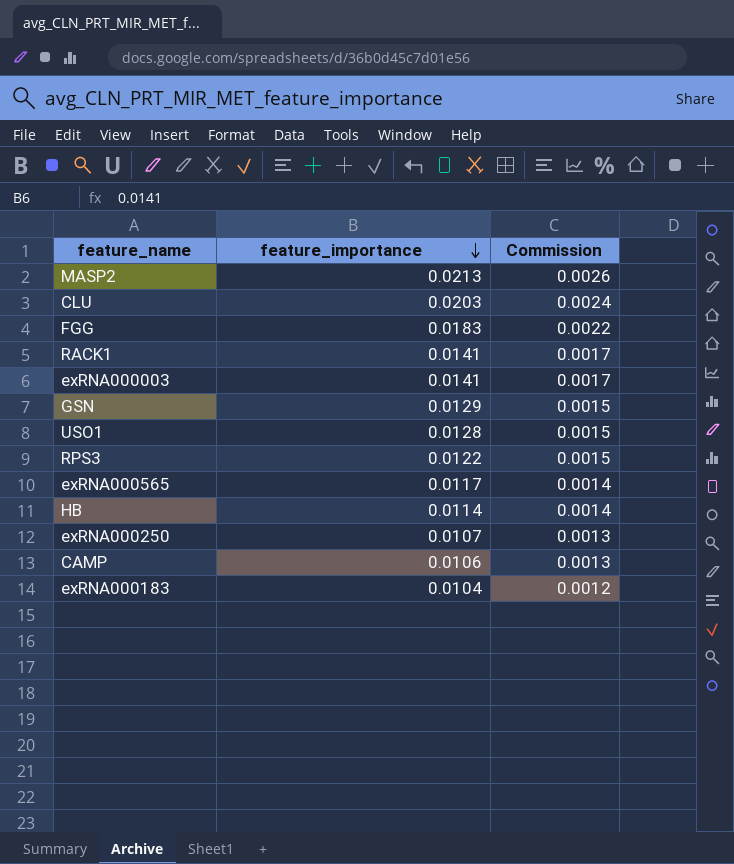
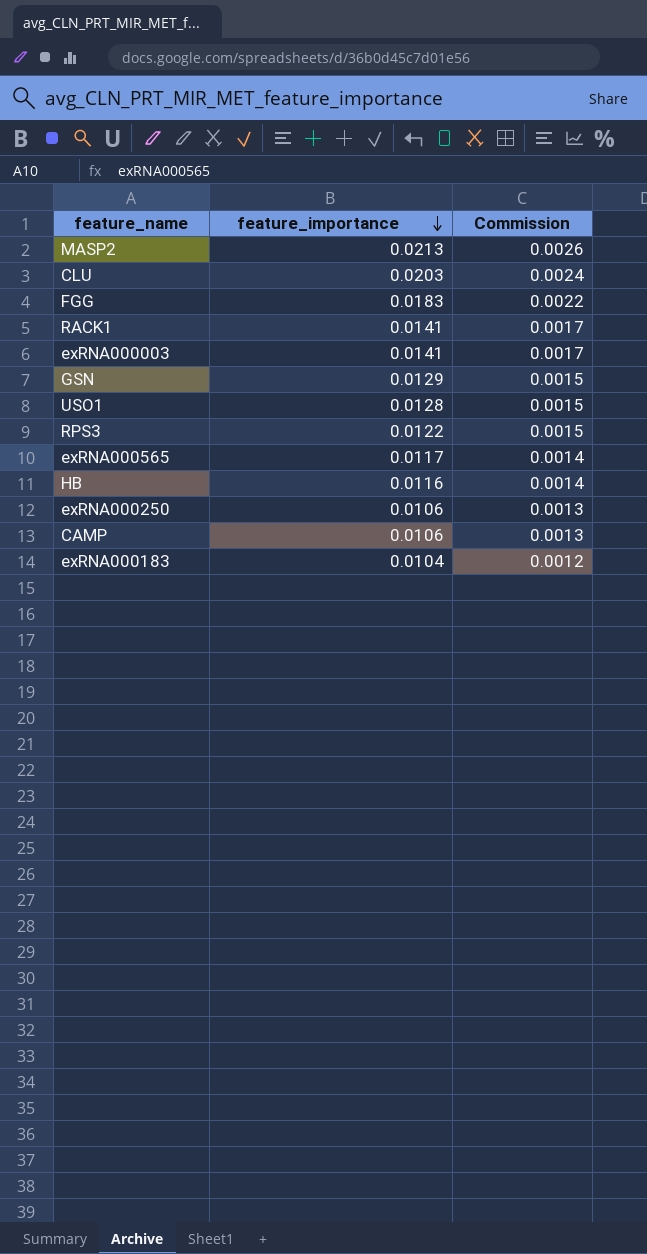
HB | feature_importance: 0.0114 -> 0.0116
exRNA000250 | feature_importance: 0.0107 -> 0.0106

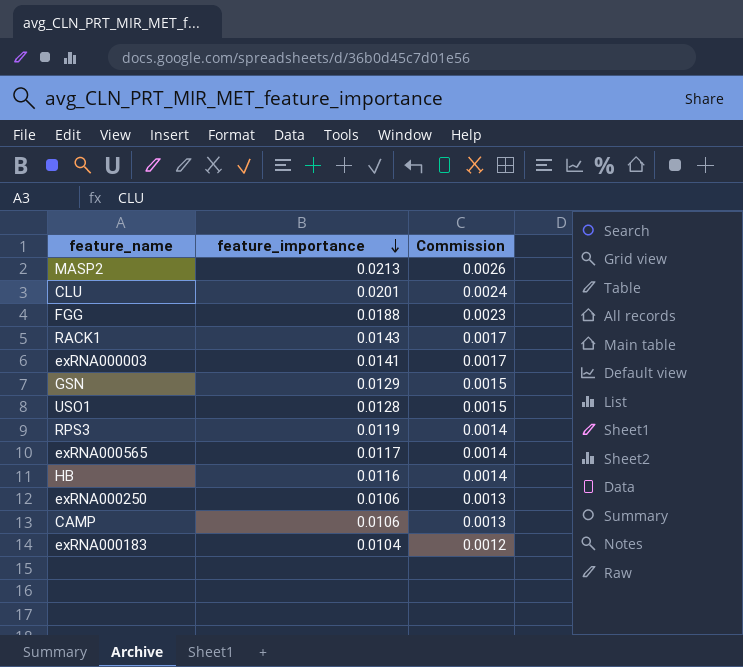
CLU | feature_importance: 0.0203 -> 0.0201
FGG | feature_importance: 0.0183 -> 0.0188
FGG | Commission: 0.0022 -> 0.0023
RACK1 | feature_importance: 0.0141 -> 0.0143
RPS3 | feature_importance: 0.0122 -> 0.0119
RPS3 | Commission: 0.0015 -> 0.0014

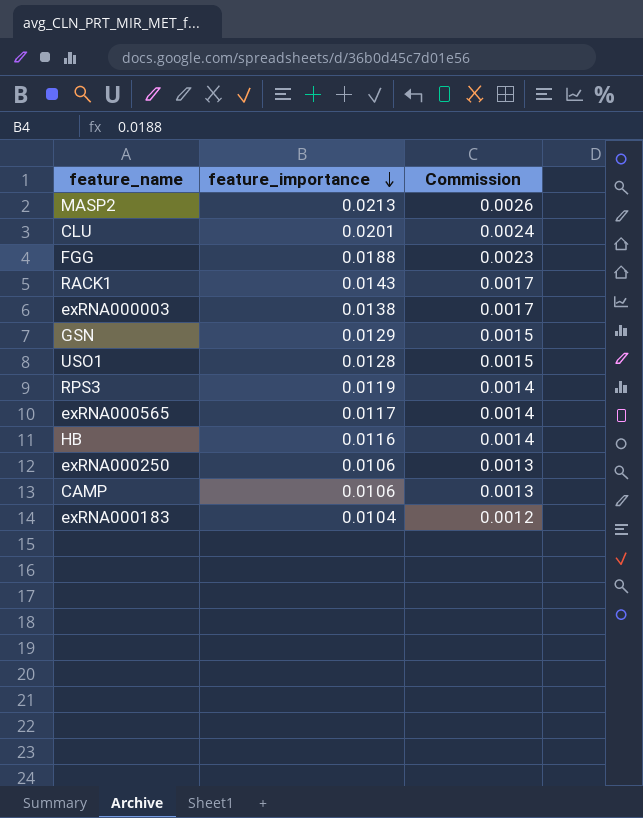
exRNA000003 | feature_importance: 0.0141 -> 0.0138

